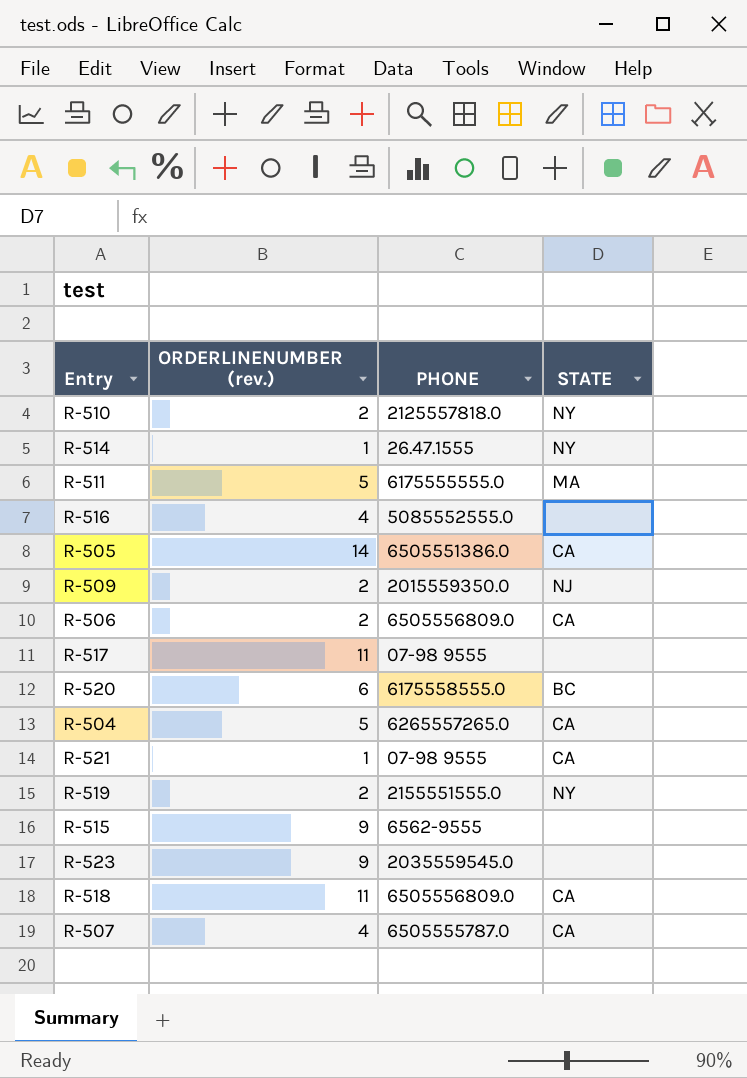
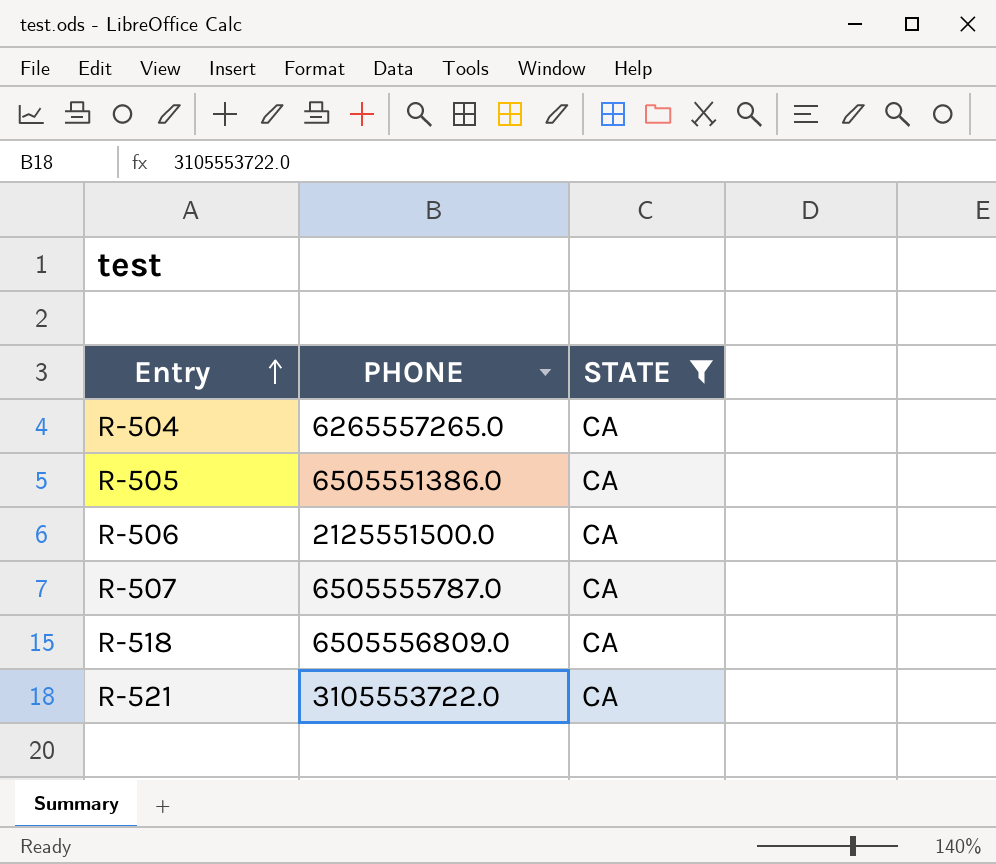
filter: none -> STATE = CA
row order: none -> Entry ascending
column ORDERLINENUMBER (rev.) | position: 2 -> none
R-506 | PHONE: 6505556809.0 -> 2125551500.0
R-521 | PHONE: 07-98 9555 -> 3105553722.0

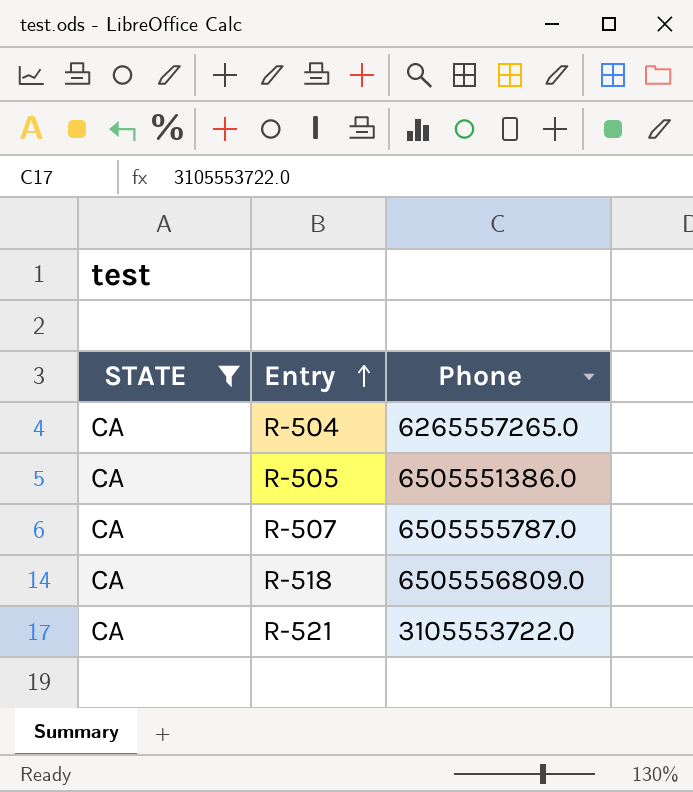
column STATE | position: 3 -> 1
column name: PHONE -> Phone
row R-506: 2125551500.0 | CA -> none

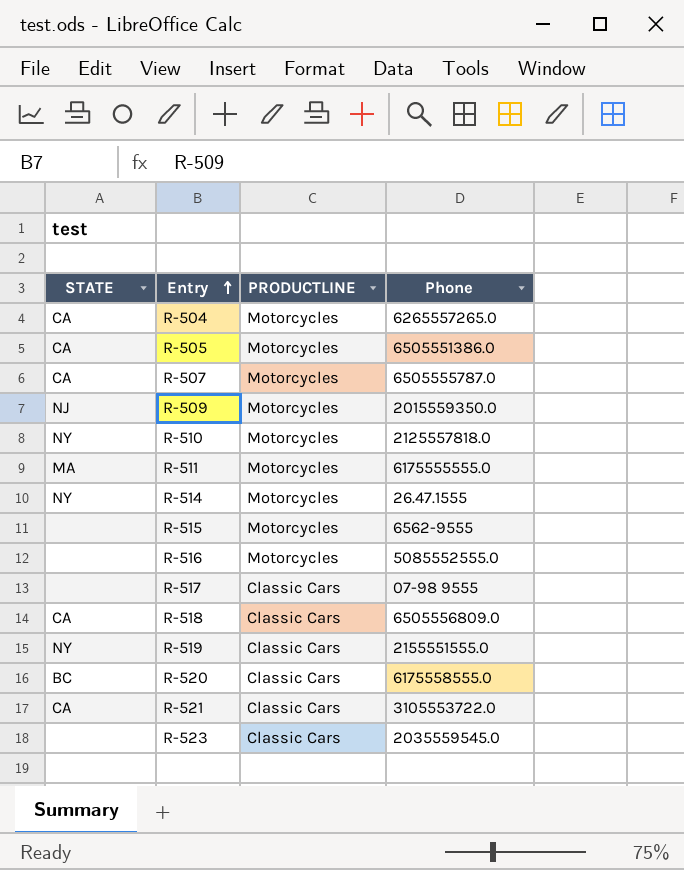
filter: STATE = CA -> none
column PRODUCTLINE | position: none -> 3

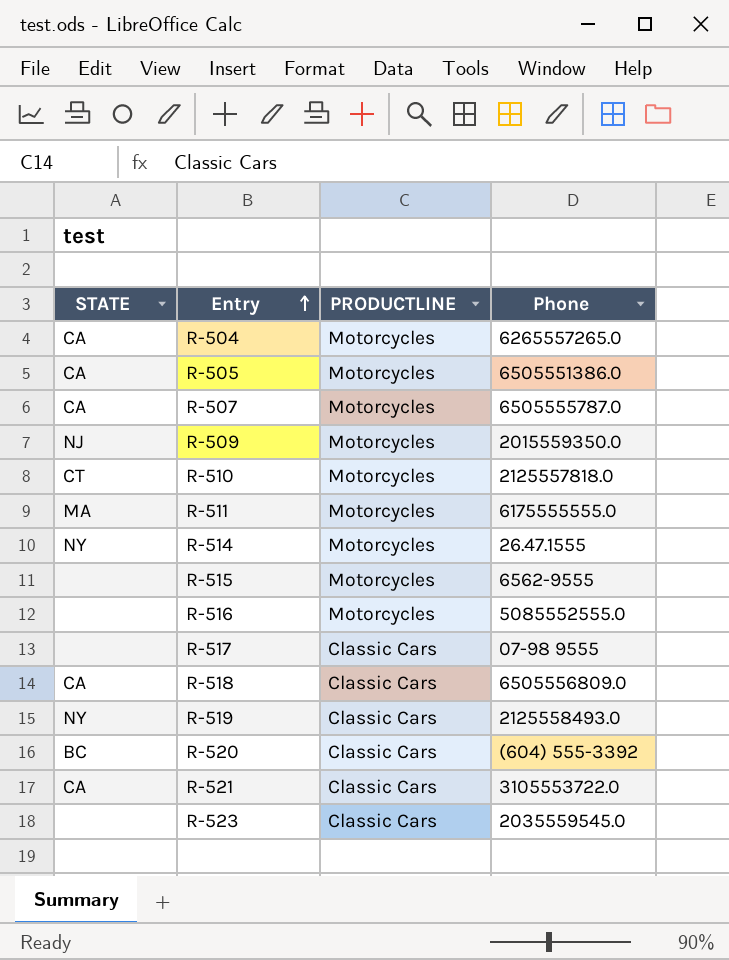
R-510 | STATE: NY -> CT
R-519 | Phone: 2155551555.0 -> 2125558493.0
R-520 | Phone: 6175558555.0 -> (604) 555-3392

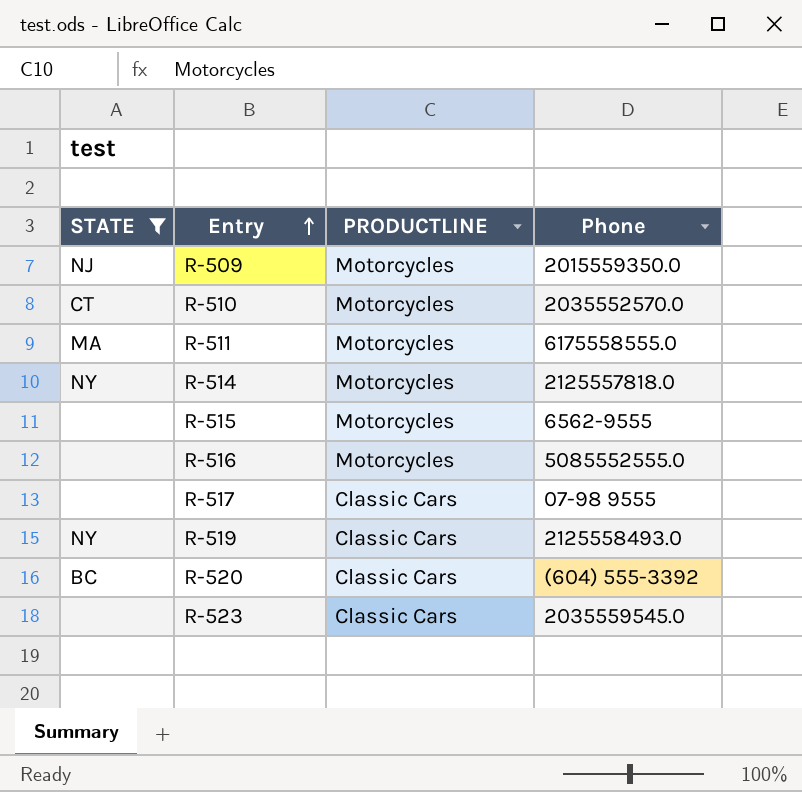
filter: none -> STATE != CA
R-510 | Phone: 2125557818.0 -> 2035552570.0
R-511 | Phone: 6175555555.0 -> 6175558555.0
R-514 | Phone: 26.47.1555 -> 2125557818.0

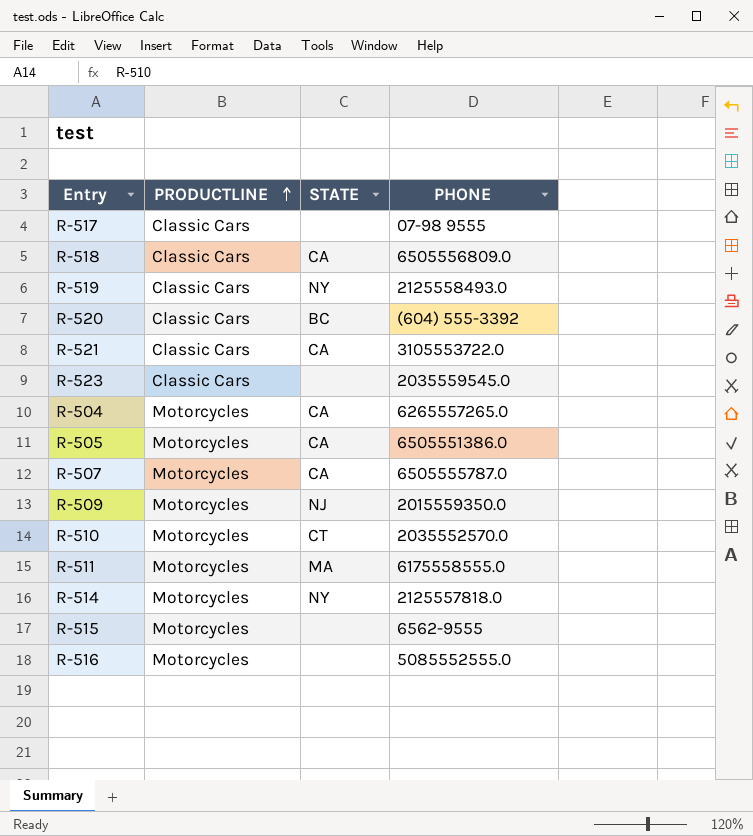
filter: STATE != CA -> none
row order: Entry ascending -> PRODUCTLINE ascending
column STATE | position: 1 -> 3
column name: Phone -> PHONE

